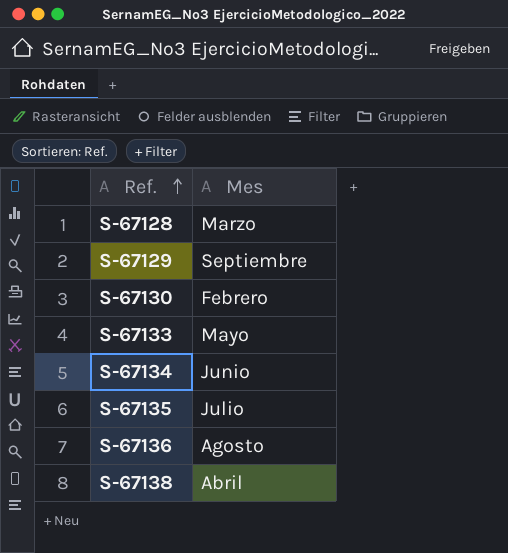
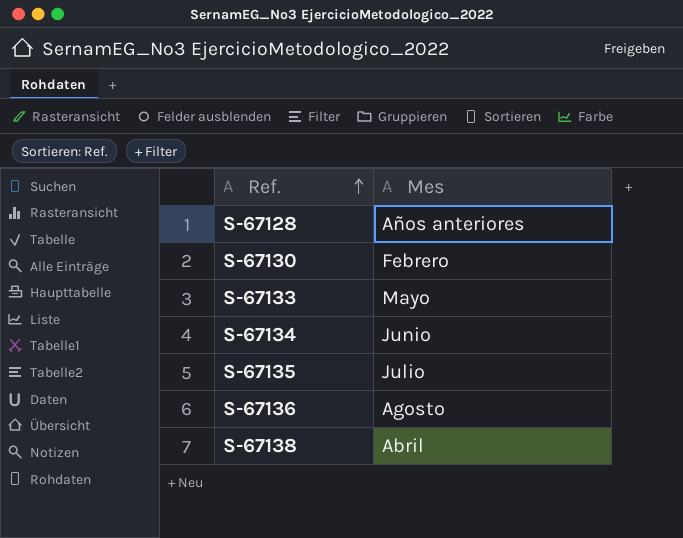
row S-67129: Septiembre -> none
S-67128 | Mes: Marzo -> Años anteriores

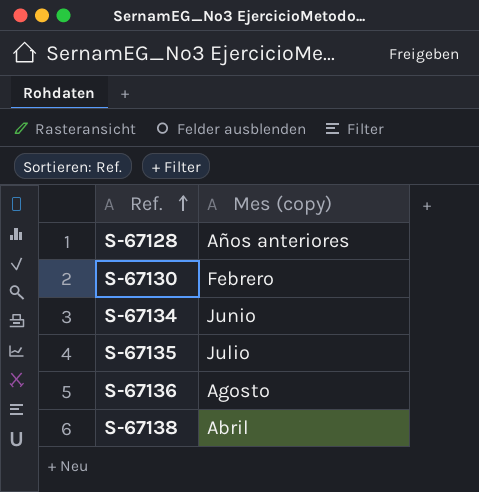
column name: Mes -> Mes (copy)
row S-67133: Mayo -> none

